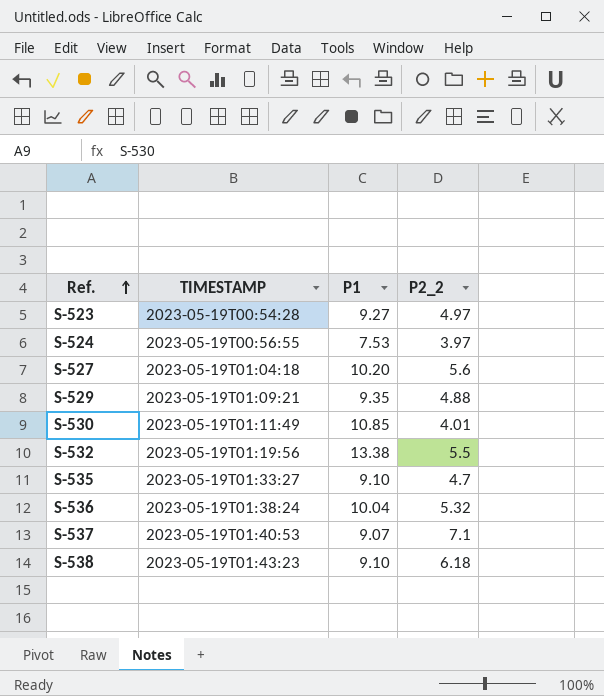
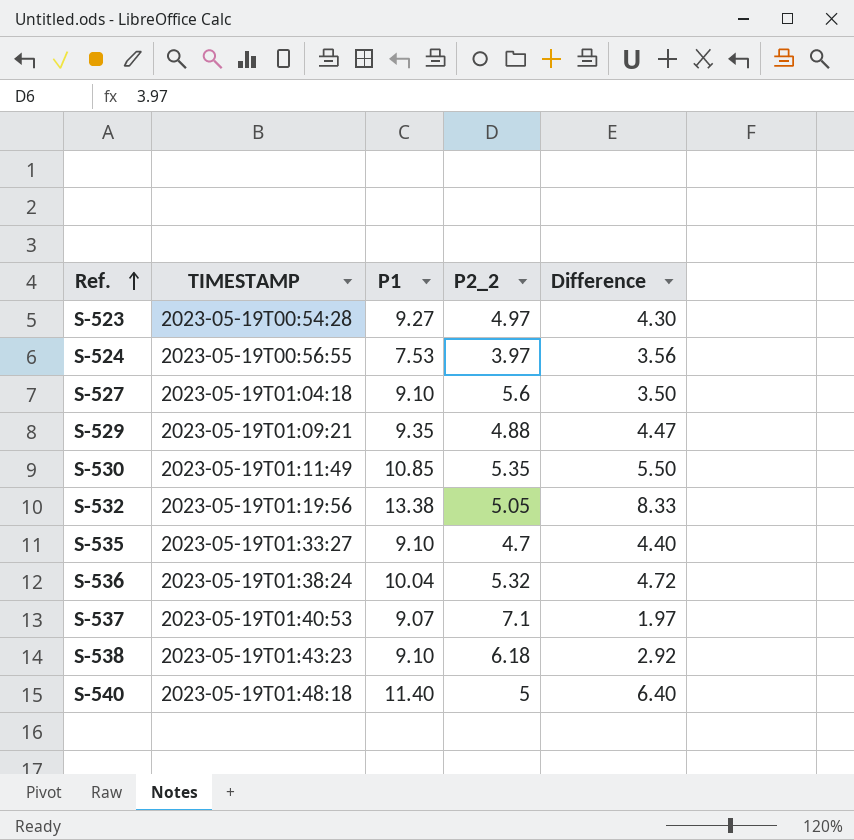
column Difference | formula: none -> [P1] - [P2_2]
S-527 | P1: 10.20 -> 9.10
S-530 | P2_2: 4.01 -> 5.35
S-532 | P2_2: 5.5 -> 5.05
row S-540: none -> 2023-05-19T01:48:18 | 11.40 | 5 | 6.40

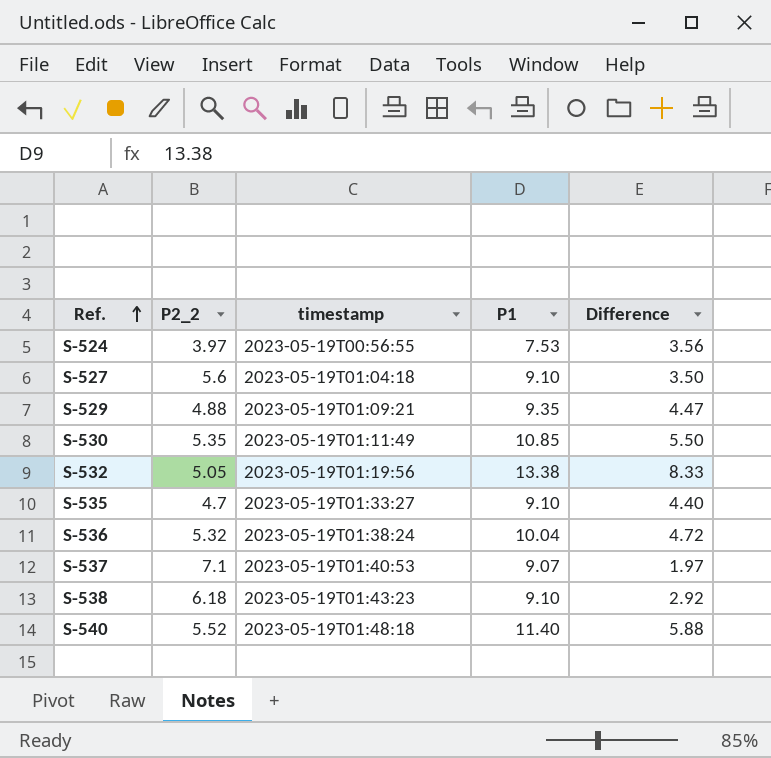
column P2_2 | position: 4 -> 2
column name: TIMESTAMP -> timestamp
row S-523: 2023-05-19T00:54:28 | 9.27 | 4.97 | 4.30 -> none
S-540 | P2_2: 5 -> 5.52
S-540 | Difference: 6.40 -> 5.88

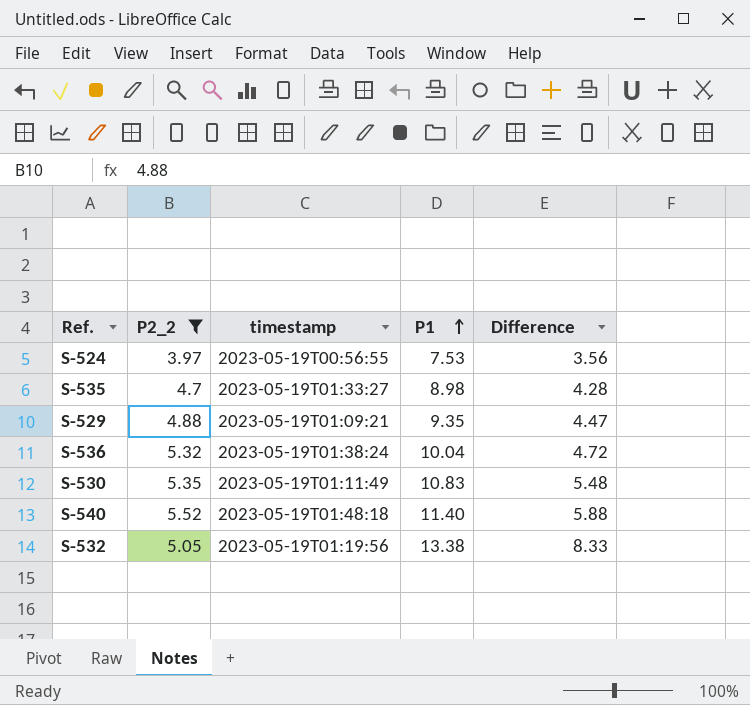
filter: none -> P2_2 <= 5.52
row order: Ref. ascending -> P1 ascending
S-535 | P1: 9.10 -> 8.98
S-535 | Difference: 4.40 -> 4.28
S-530 | P1: 10.85 -> 10.83
S-530 | Difference: 5.50 -> 5.48

